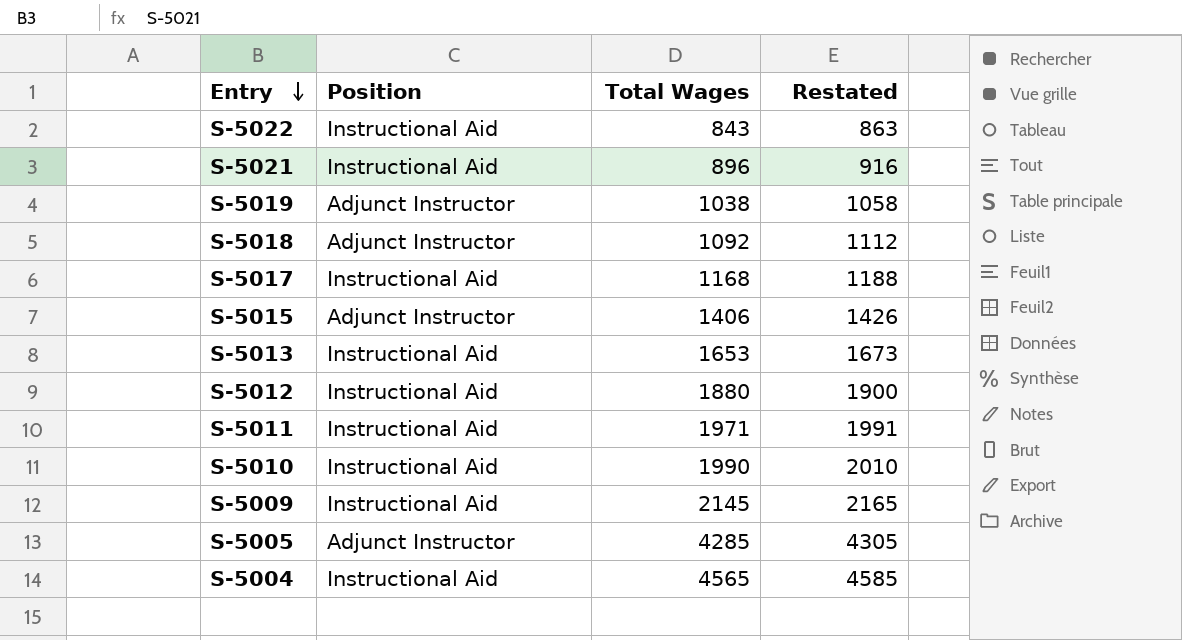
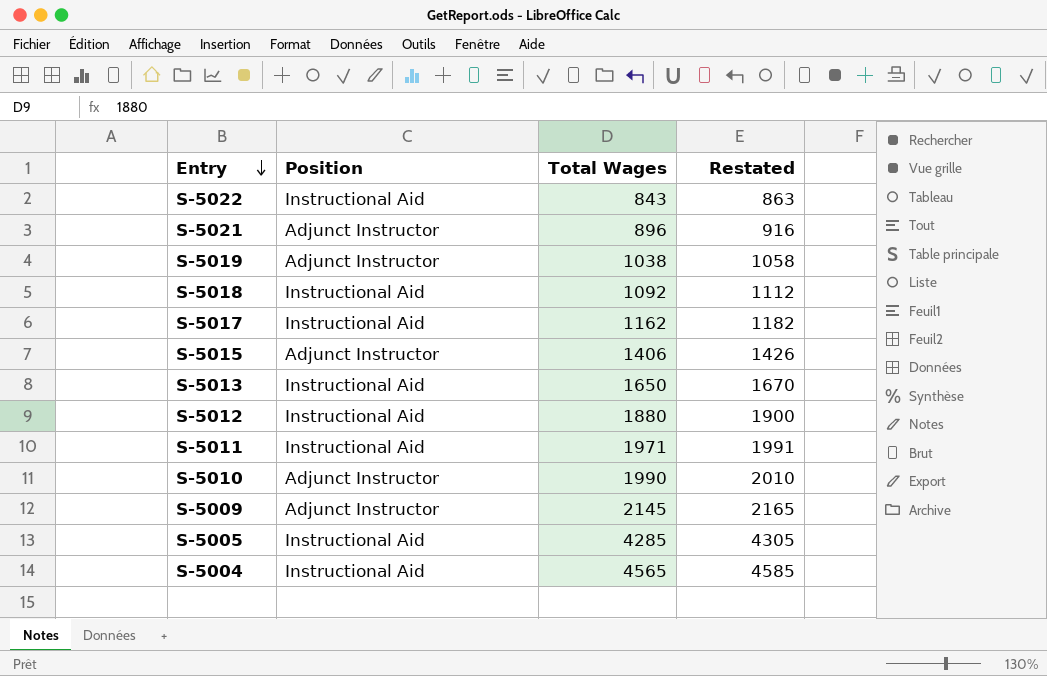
S-5021 | Position: Instructional Aid -> Adjunct Instructor
S-5018 | Position: Adjunct Instructor -> Instructional Aid
S-5017 | Total Wages: 1168 -> 1162
S-5017 | Restated: 1188 -> 1182
S-5013 | Total Wages: 1653 -> 1650
S-5013 | Restated: 1673 -> 1670
S-5010 | Position: Instructional Aid -> Adjunct Instructor
S-5009 | Position: Instructional Aid -> Adjunct Instructor
S-5005 | Position: Adjunct Instructor -> Instructional Aid

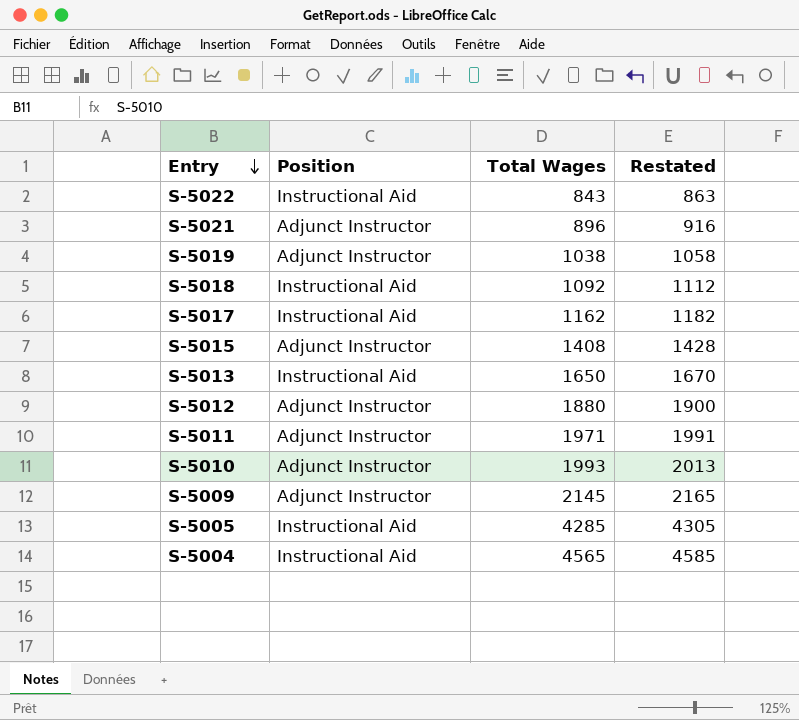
S-5015 | Total Wages: 1406 -> 1408
S-5015 | Restated: 1426 -> 1428
S-5012 | Position: Instructional Aid -> Adjunct Instructor
S-5011 | Position: Instructional Aid -> Adjunct Instructor
S-5010 | Total Wages: 1990 -> 1993
S-5010 | Restated: 2010 -> 2013

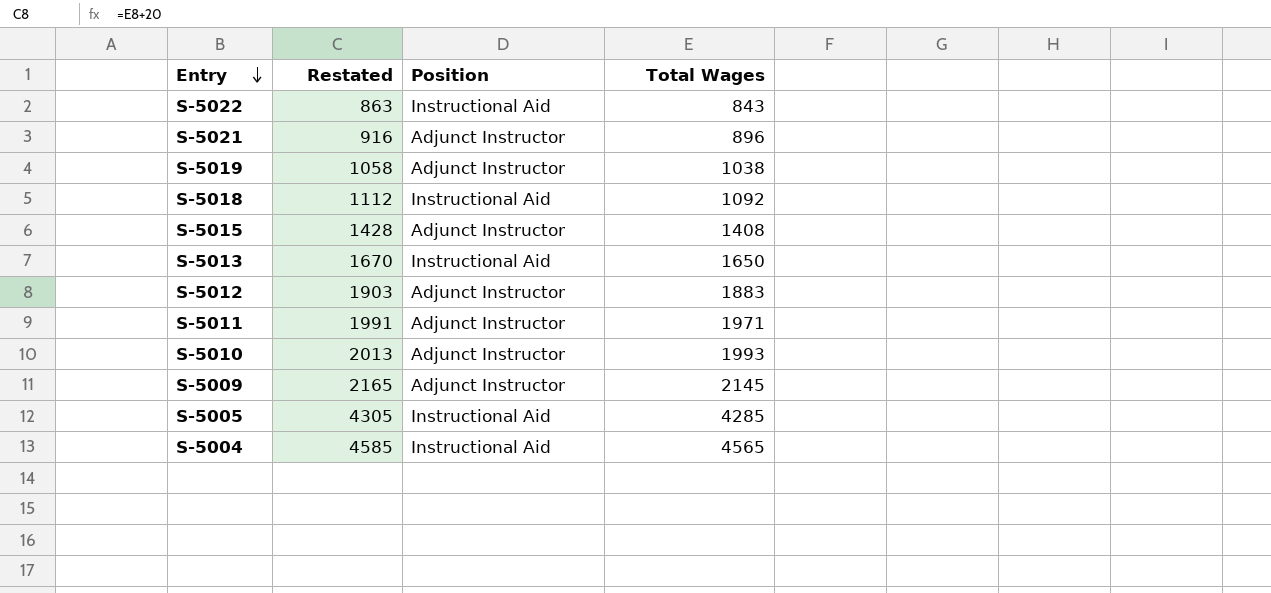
column Restated | position: 4 -> 2
row S-5017: Instructional Aid | 1162 | 1182 -> none
S-5012 | Restated: 1900 -> 1903
S-5012 | Total Wages: 1880 -> 1883

